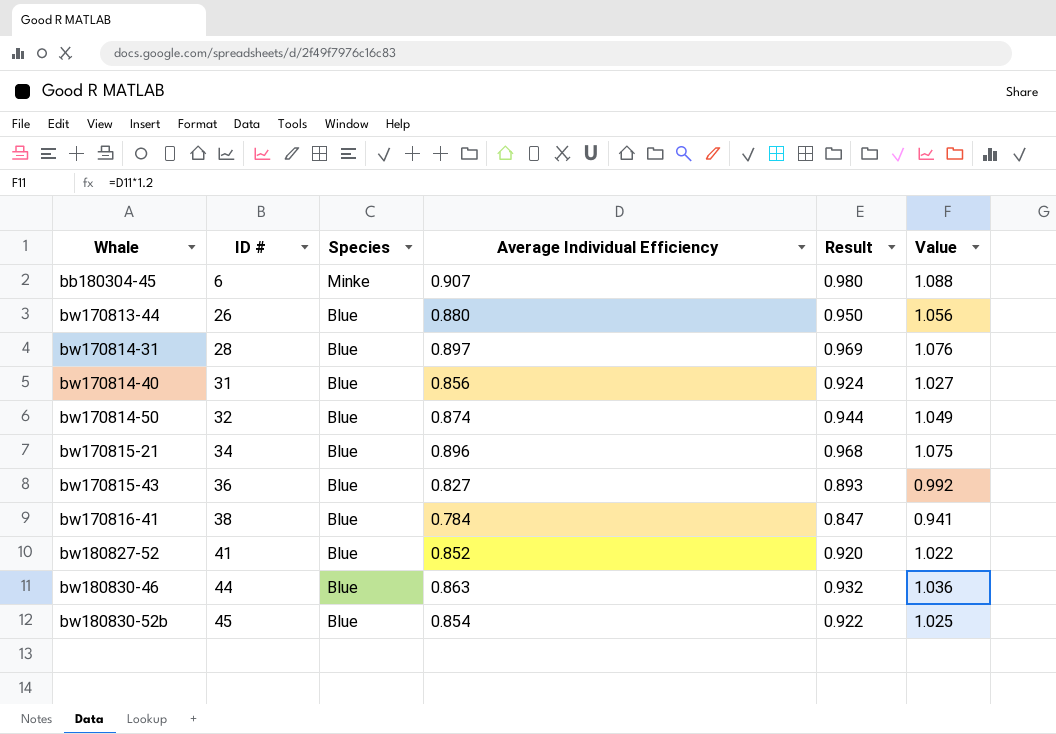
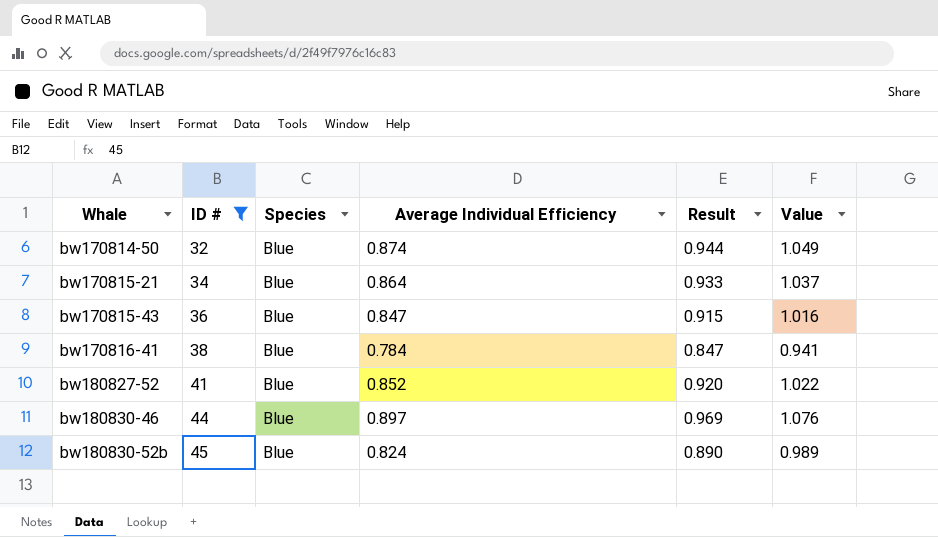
filter: none -> ID # >= 32
bw170815-21 | Average Individual Efficiency: 0.896 -> 0.864
bw170815-21 | Result: 0.968 -> 0.933
bw170815-21 | Value: 1.075 -> 1.037
bw170815-43 | Average Individual Efficiency: 0.827 -> 0.847
bw170815-43 | Result: 0.893 -> 0.915
bw170815-43 | Value: 0.992 -> 1.016
bw180830-46 | Average Individual Efficiency: 0.863 -> 0.897
bw180830-46 | Result: 0.932 -> 0.969
bw180830-46 | Value: 1.036 -> 1.076
bw180830-52b | Average Individual Efficiency: 0.854 -> 0.824
bw180830-52b | Result: 0.922 -> 0.890
bw180830-52b | Value: 1.025 -> 0.989

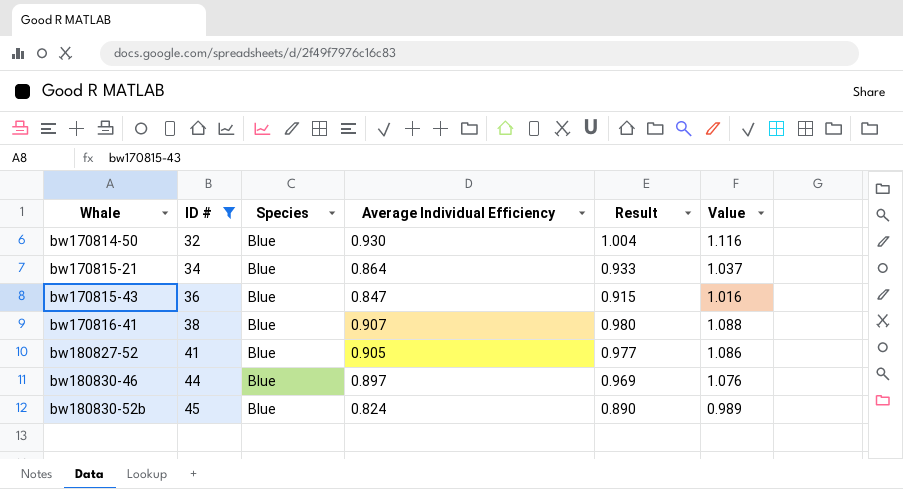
bw170814-50 | Average Individual Efficiency: 0.874 -> 0.930
bw170814-50 | Result: 0.944 -> 1.004
bw170814-50 | Value: 1.049 -> 1.116
bw170816-41 | Average Individual Efficiency: 0.784 -> 0.907
bw170816-41 | Result: 0.847 -> 0.980
bw170816-41 | Value: 0.941 -> 1.088
bw180827-52 | Average Individual Efficiency: 0.852 -> 0.905
bw180827-52 | Result: 0.920 -> 0.977
bw180827-52 | Value: 1.022 -> 1.086

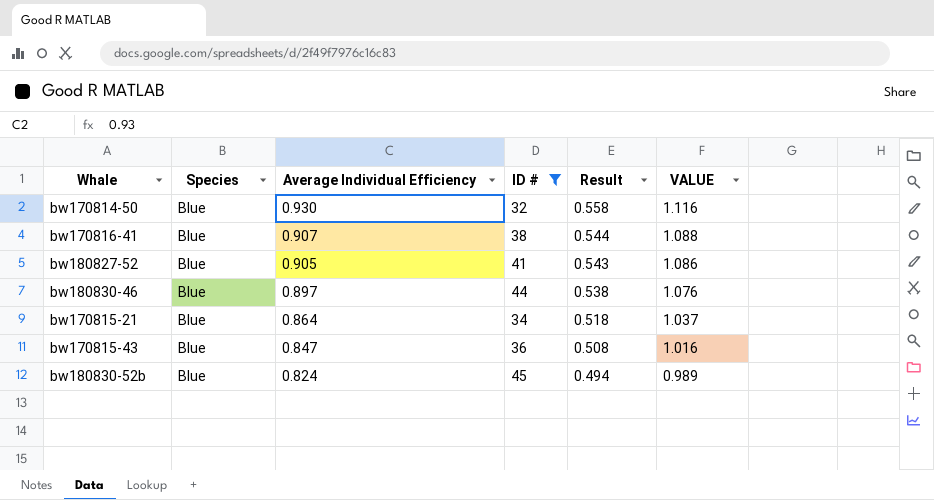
row order: Whale ascending -> Average Individual Efficiency descending
column ID # | position: 2 -> 4
column Result | formula: [Average Individual Efficiency] * 1.08 -> [Average Individual Efficiency] * 0.6
column name: Value -> VALUE

